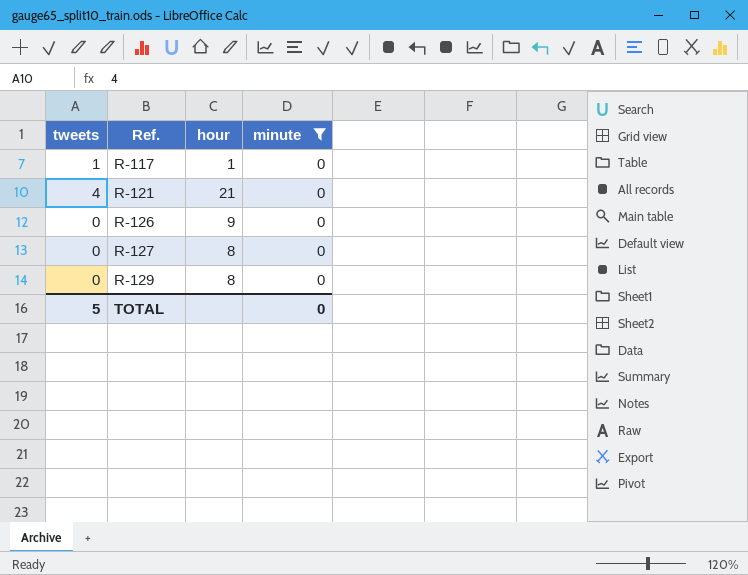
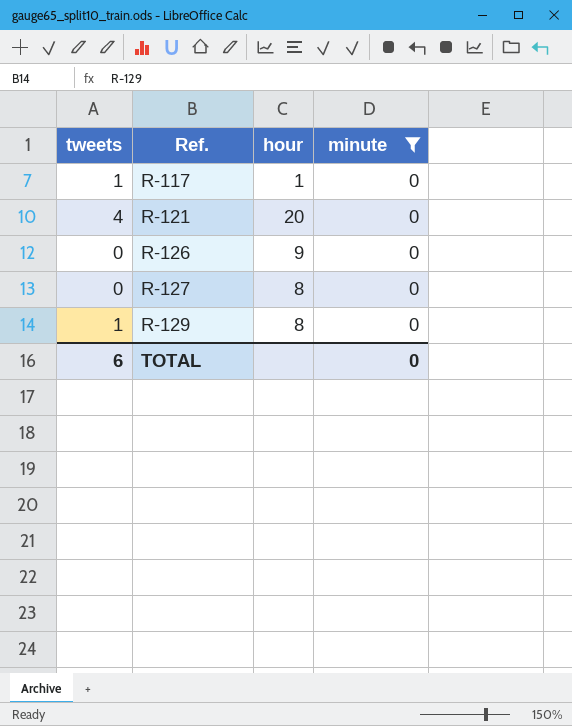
R-121 | hour: 21 -> 20
R-129 | tweets: 0 -> 1
TOTAL | tweets: 5 -> 6

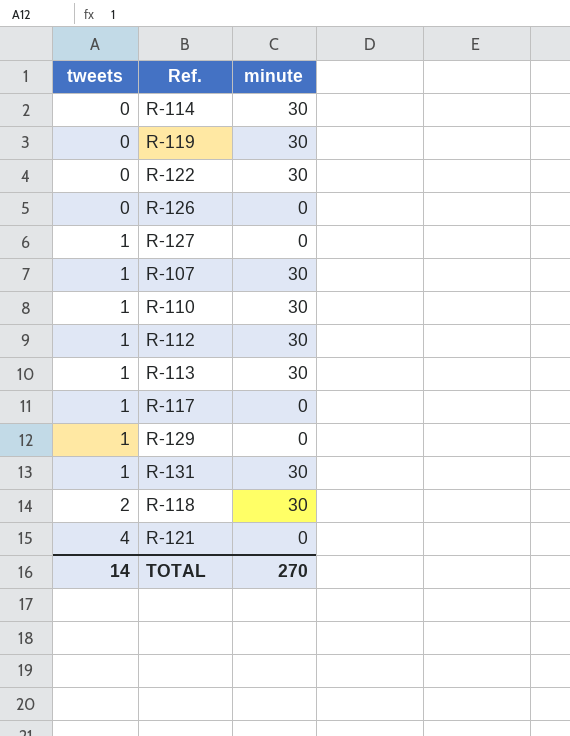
filter: minute = 0 -> none
row order: Ref. ascending -> tweets ascending
column hour | position: 3 -> none
R-127 | tweets: 0 -> 1
TOTAL | tweets: 6 -> 14
TOTAL | minute: 0 -> 270

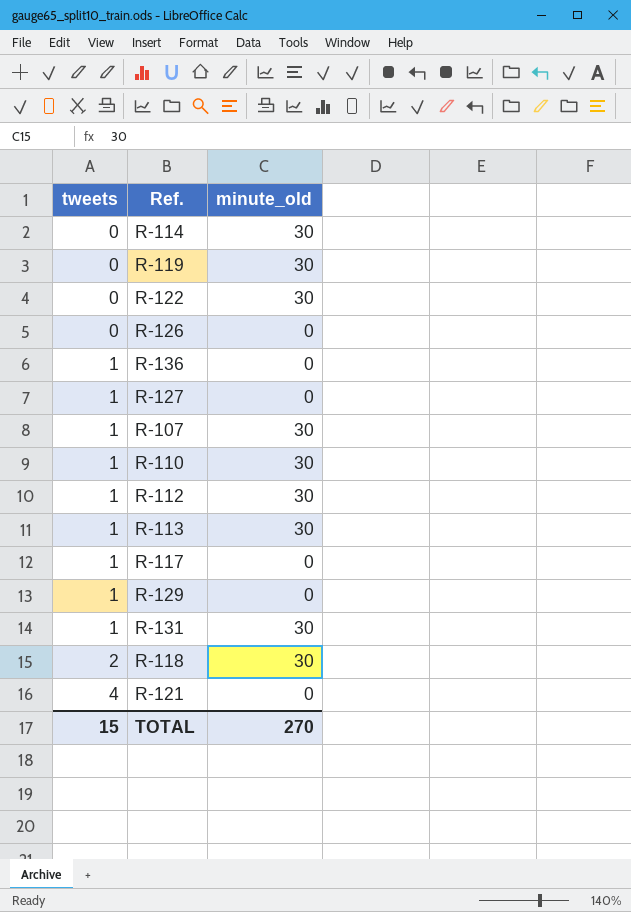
column name: minute -> minute_old
row R-136: none -> 1 | 0
TOTAL | tweets: 14 -> 15

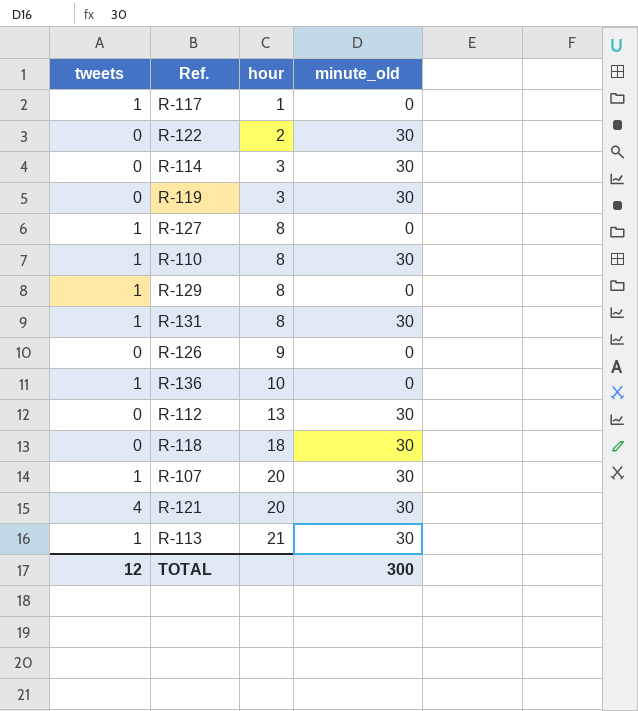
row order: tweets ascending -> hour ascending
column hour | position: none -> 3
R-112 | tweets: 1 -> 0
R-118 | tweets: 2 -> 0
R-121 | minute_old: 0 -> 30
TOTAL | tweets: 15 -> 12
TOTAL | minute_old: 270 -> 300

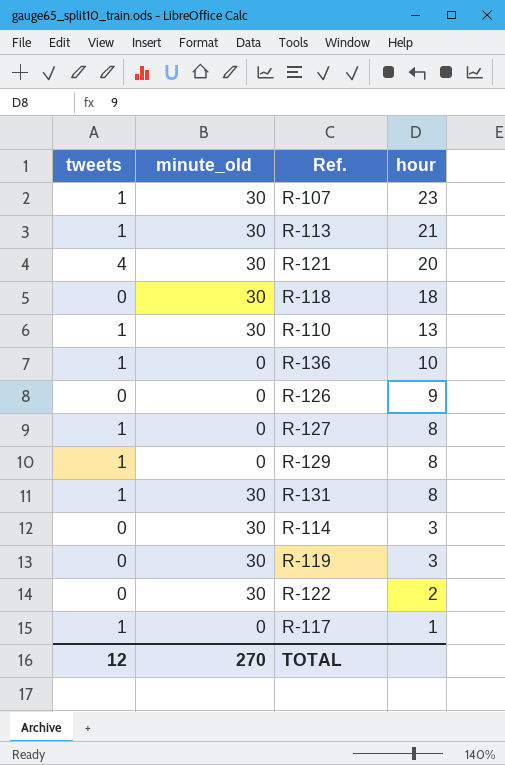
row order: hour ascending -> hour descending
column minute_old | position: 4 -> 2
row R-112: 0 | 13 | 30 -> none
R-107 | hour: 20 -> 23
R-110 | hour: 8 -> 13
TOTAL | minute_old: 300 -> 270

